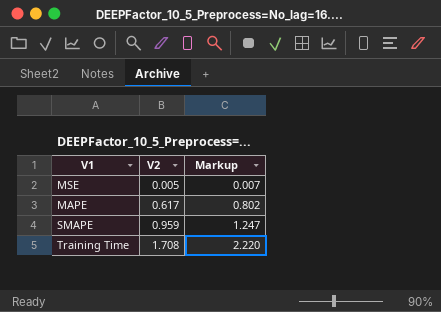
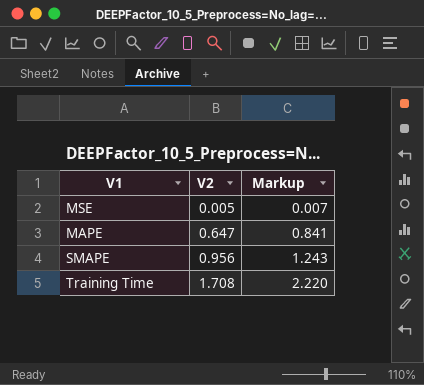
MAPE | V2: 0.617 -> 0.647
MAPE | Markup: 0.802 -> 0.841
SMAPE | V2: 0.959 -> 0.956
SMAPE | Markup: 1.247 -> 1.243

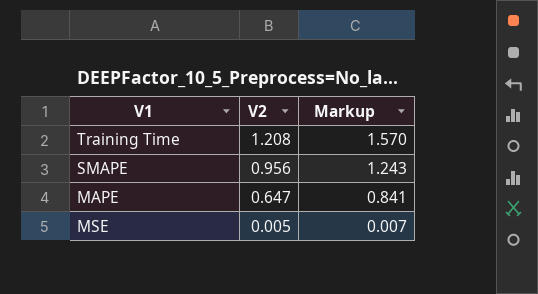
row order: V2 ascending -> V2 descending
Training Time | V2: 1.708 -> 1.208
Training Time | Markup: 2.220 -> 1.570

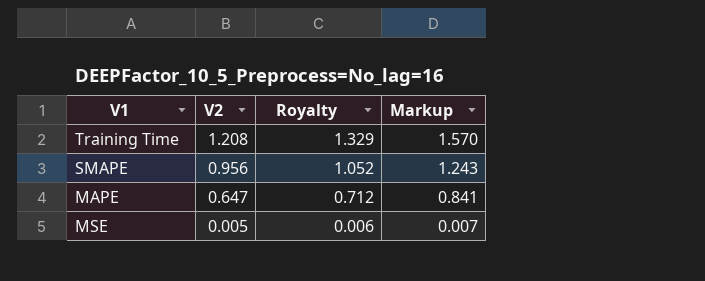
column Royalty | formula: none -> [V2] * 1.1

